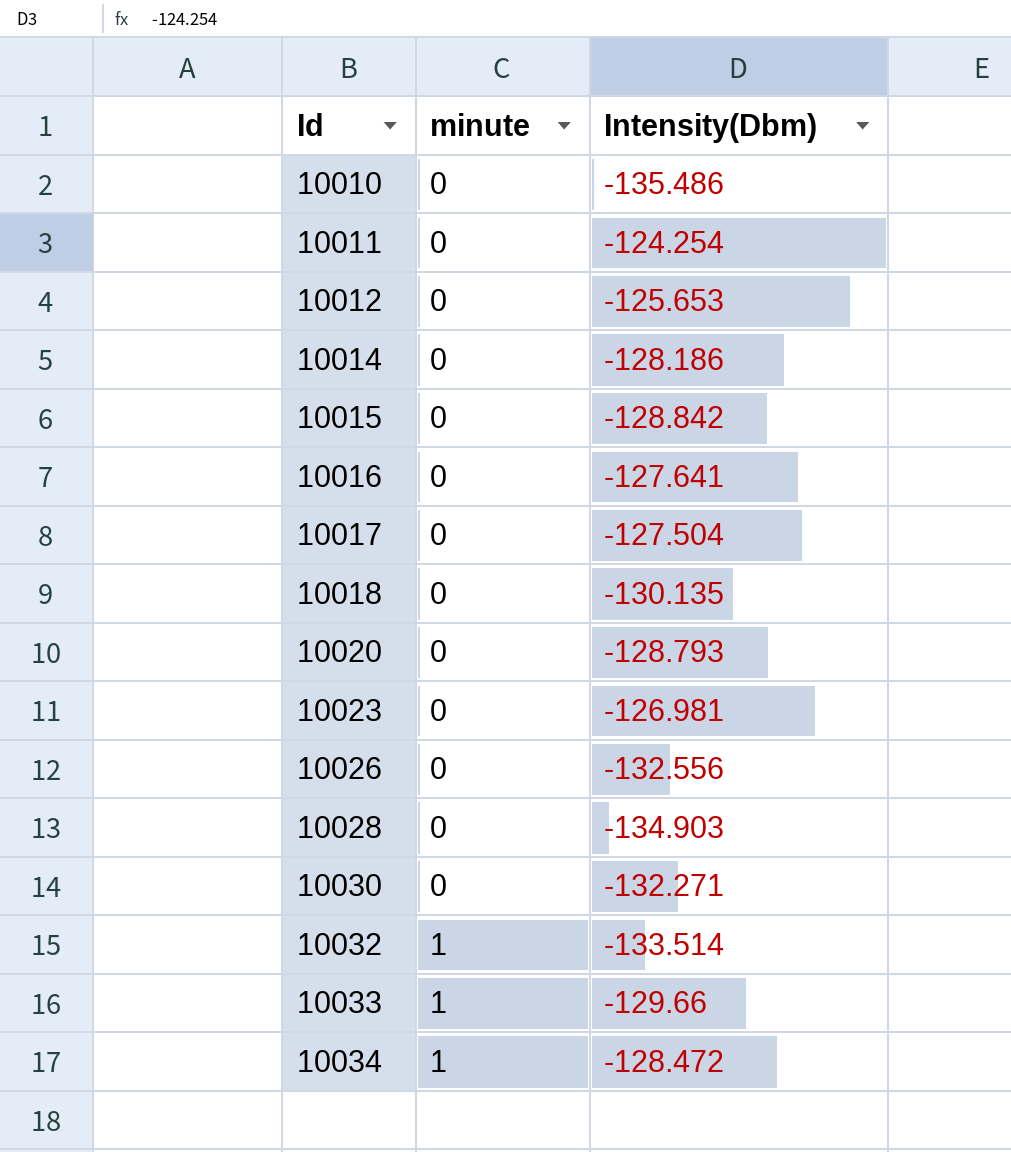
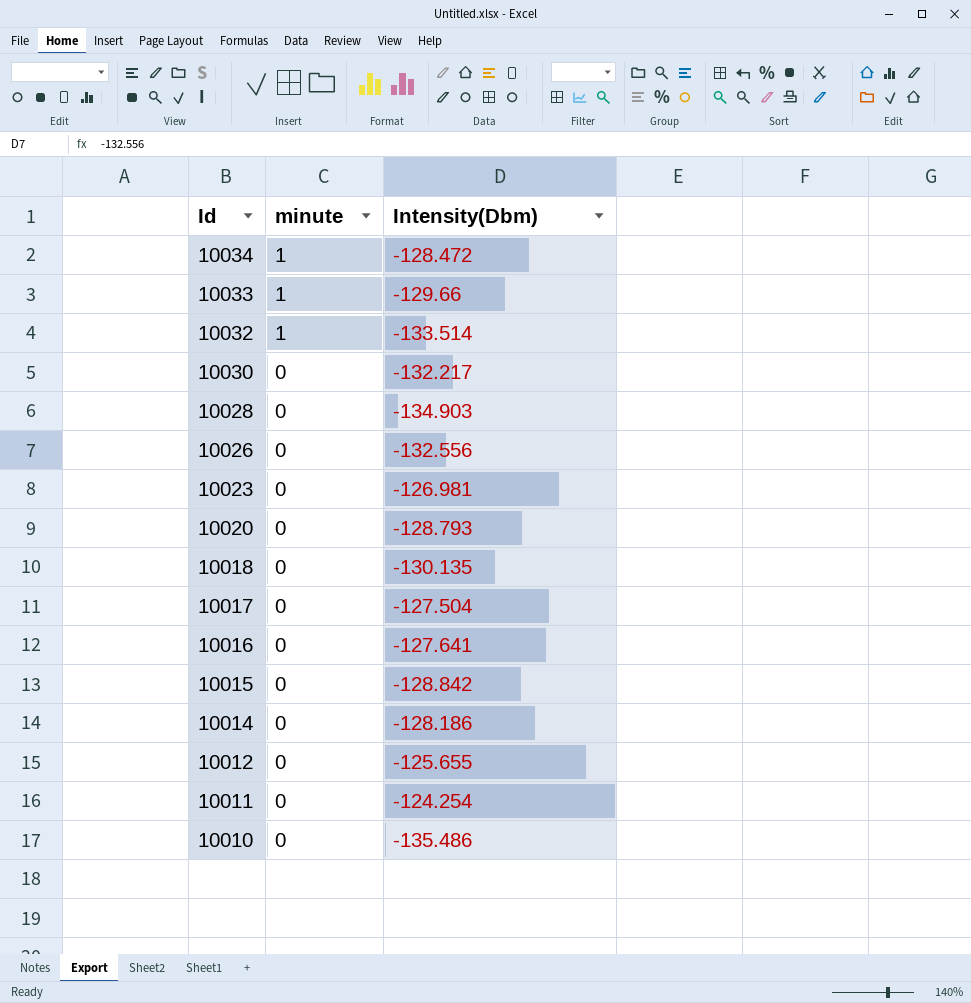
row order: Id ascending -> Id descending
10030 | Intensity(Dbm): -132.271 -> -132.217
10012 | Intensity(Dbm): -125.653 -> -125.655

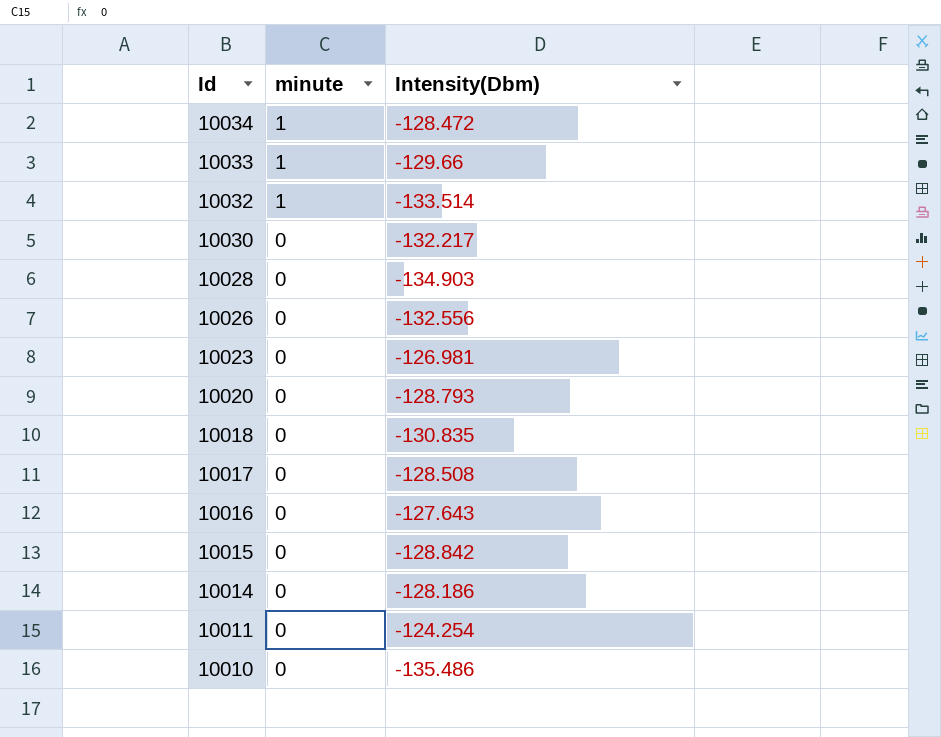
row 10012: 0 | -125.655 -> none
10018 | Intensity(Dbm): -130.135 -> -130.835
10017 | Intensity(Dbm): -127.504 -> -128.508
10016 | Intensity(Dbm): -127.641 -> -127.643

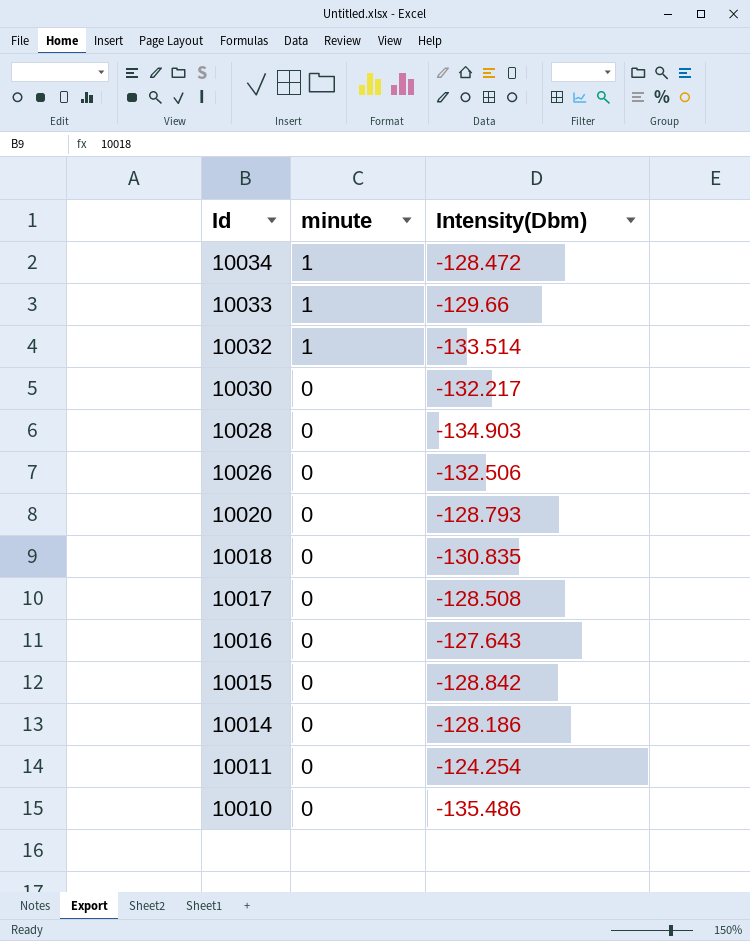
row 10023: 0 | -126.981 -> none
10026 | Intensity(Dbm): -132.556 -> -132.506

